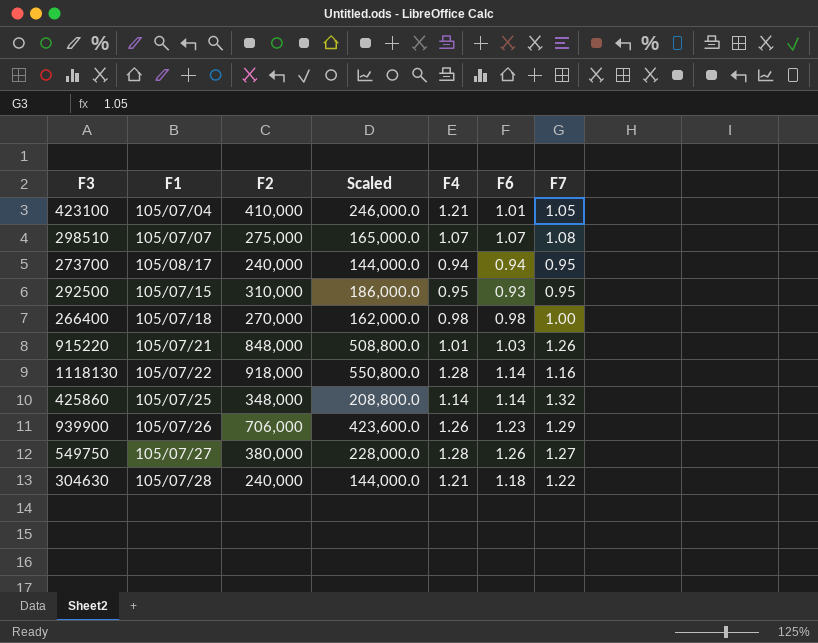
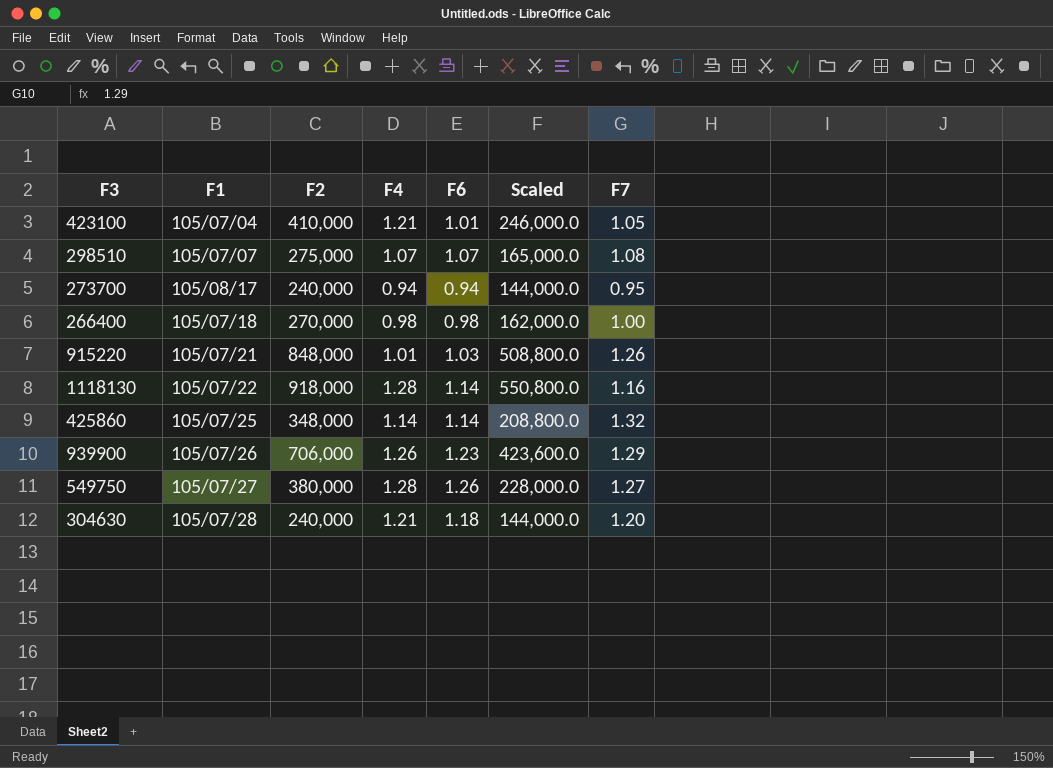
column Scaled | position: 4 -> 6
row 292500: 105/07/15 | 310,000 | 186,000.0 | 0.95 | 0.93 | 0.95 -> none
304630 | F7: 1.22 -> 1.20

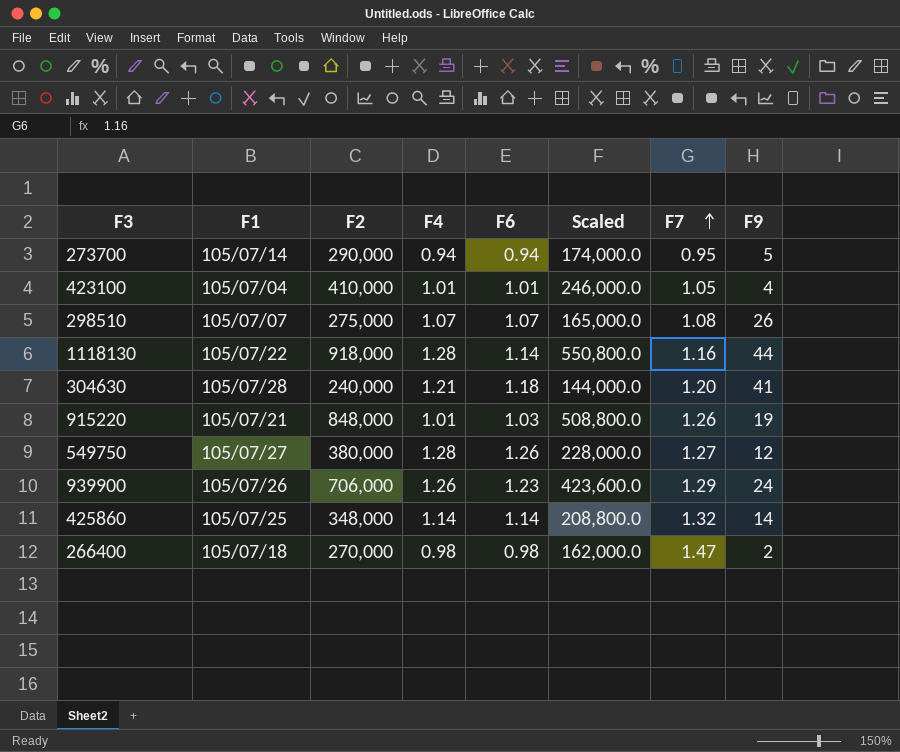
row order: none -> F7 ascending
column F9 | position: none -> 8
273700 | F1: 105/08/17 -> 105/07/14
273700 | F2: 240,000 -> 290,000
273700 | Scaled: 144,000.0 -> 174,000.0
423100 | F4: 1.21 -> 1.01
266400 | F7: 1.00 -> 1.47

